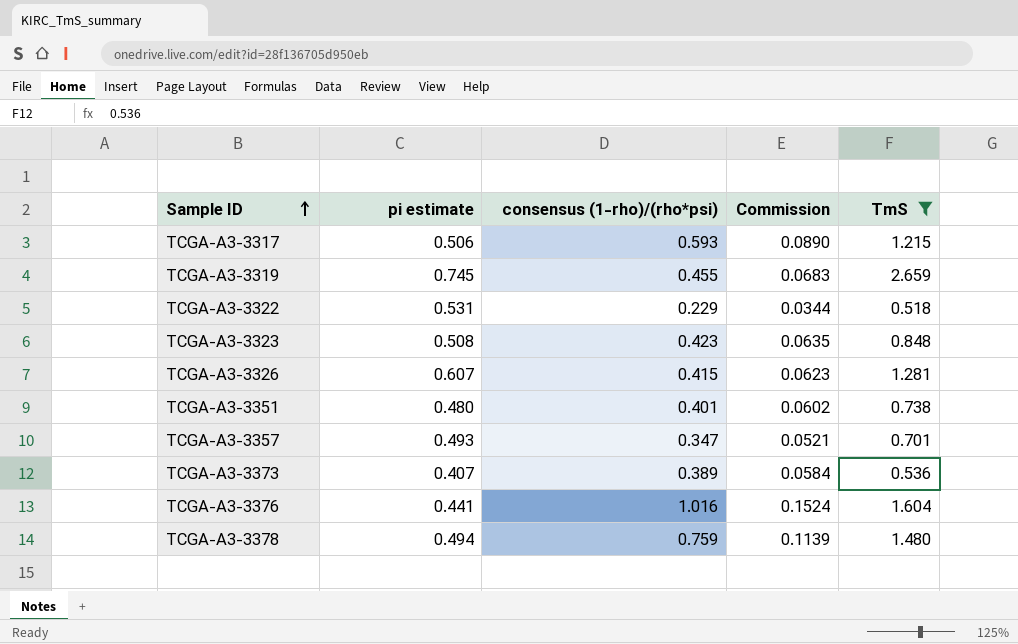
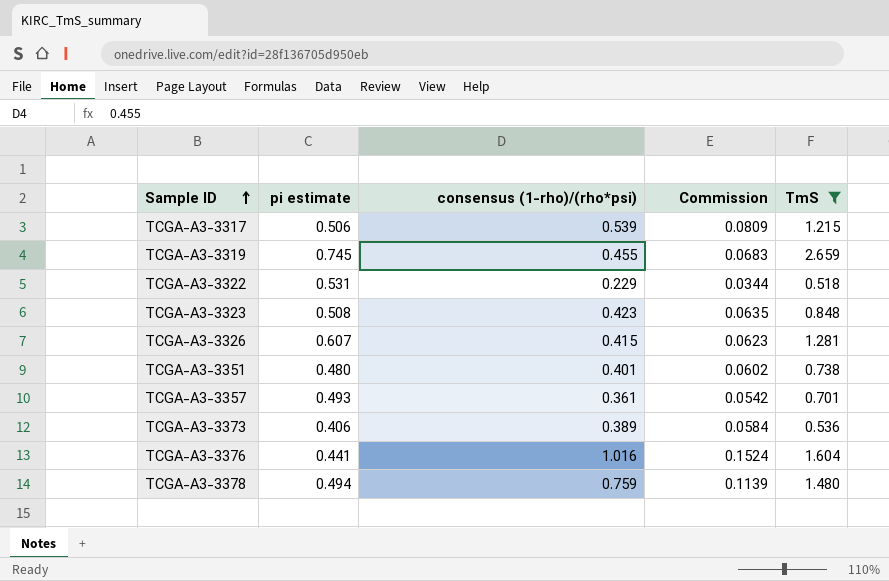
TCGA-A3-3317 | consensus (1-rho)/(rho*psi): 0.593 -> 0.539
TCGA-A3-3317 | Commission: 0.0890 -> 0.0809
TCGA-A3-3357 | consensus (1-rho)/(rho*psi): 0.347 -> 0.361
TCGA-A3-3357 | Commission: 0.0521 -> 0.0542
TCGA-A3-3373 | pi estimate: 0.407 -> 0.406

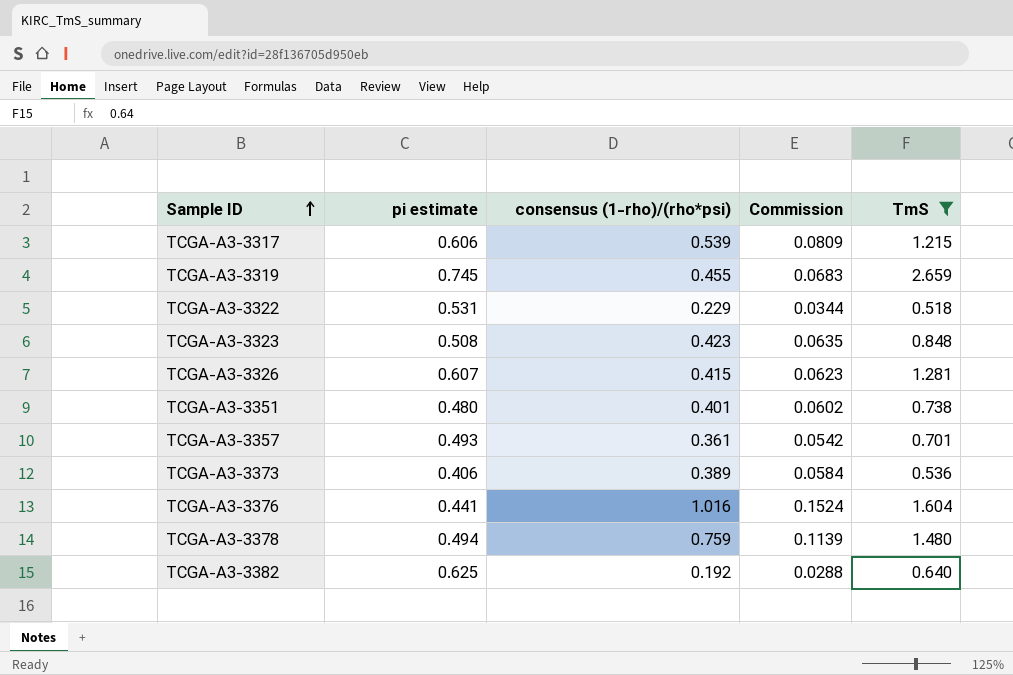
TCGA-A3-3317 | pi estimate: 0.506 -> 0.606
row TCGA-A3-3382: none -> 0.625 | 0.192 | 0.0288 | 0.640

